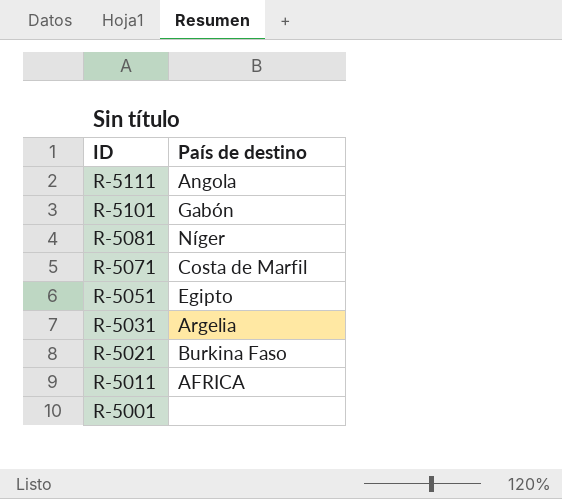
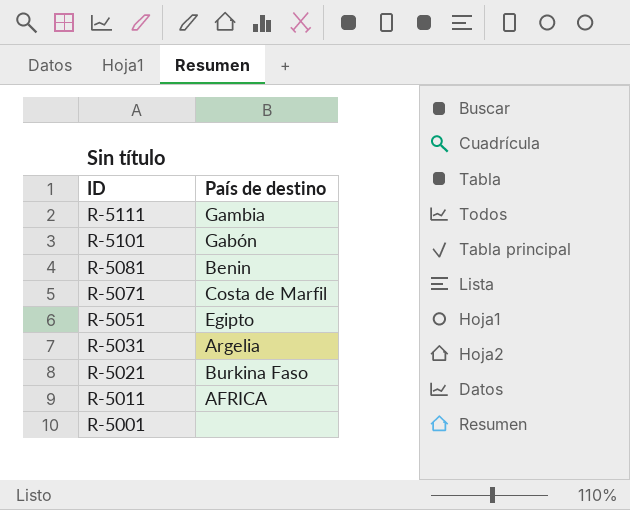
R-5111 | País de destino: Angola -> Gambia
R-5081 | País de destino: Níger -> Benin

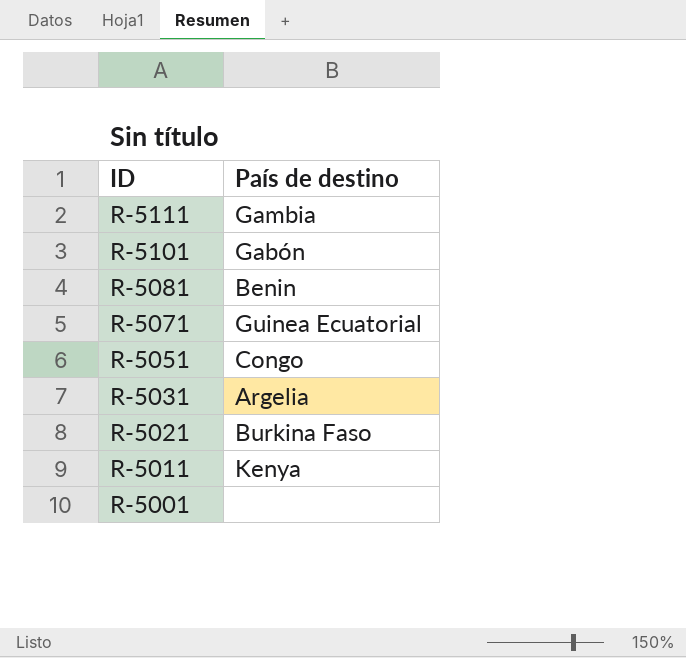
R-5071 | País de destino: Costa de Marfil -> Guinea Ecuatorial
R-5051 | País de destino: Egipto -> Congo
R-5011 | País de destino: AFRICA -> Kenya

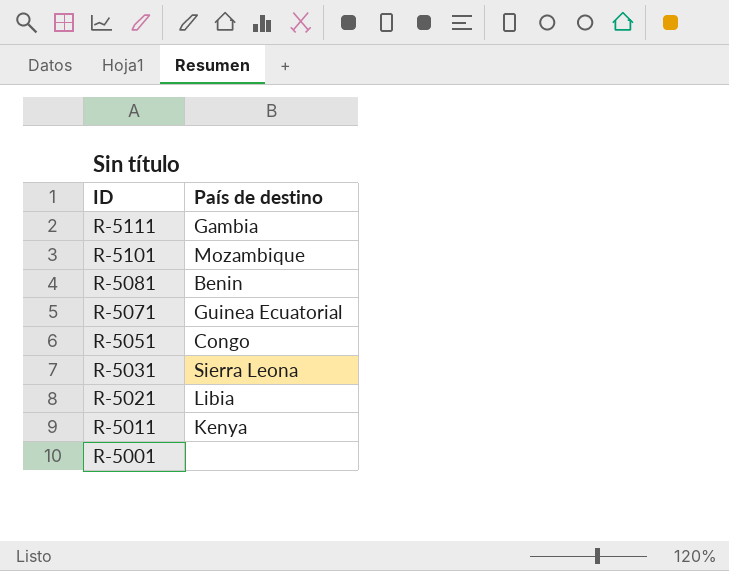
R-5101 | País de destino: Gabón -> Mozambique
R-5031 | País de destino: Argelia -> Sierra Leona
R-5021 | País de destino: Burkina Faso -> Libia

